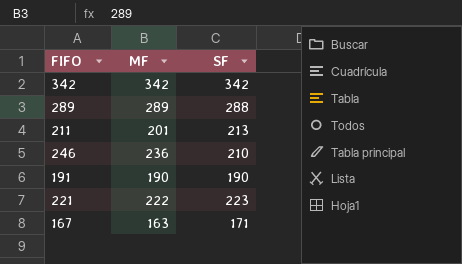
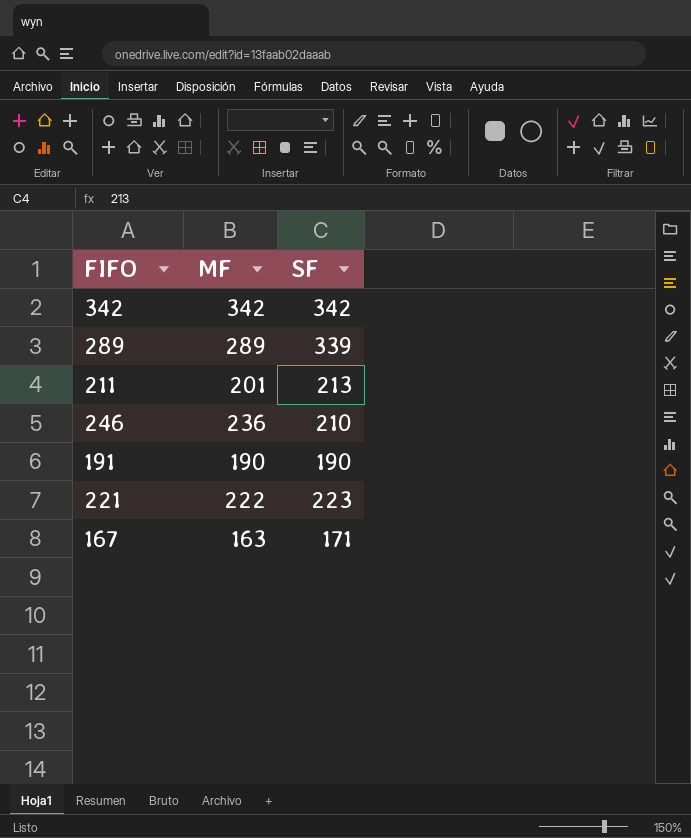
289 | SF: 288 -> 339

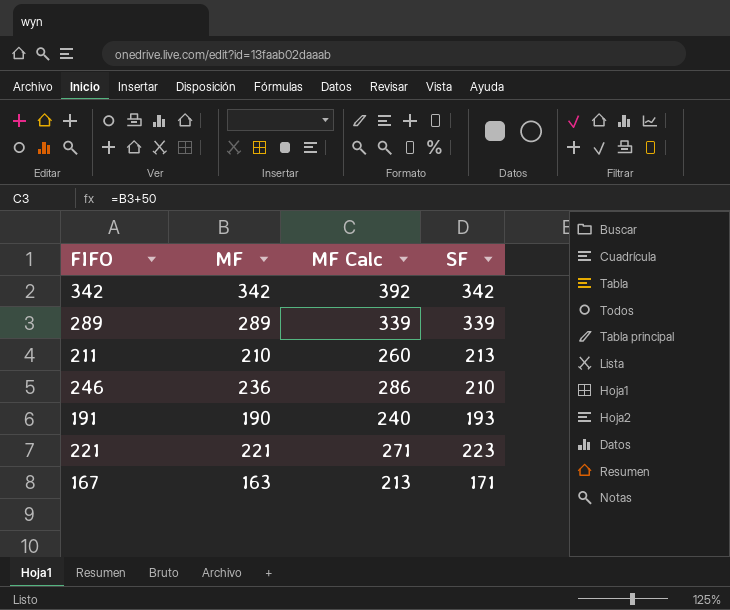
column MF Calc | formula: none -> [MF] + 50
211 | MF: 201 -> 210
191 | SF: 190 -> 193
221 | MF: 222 -> 221

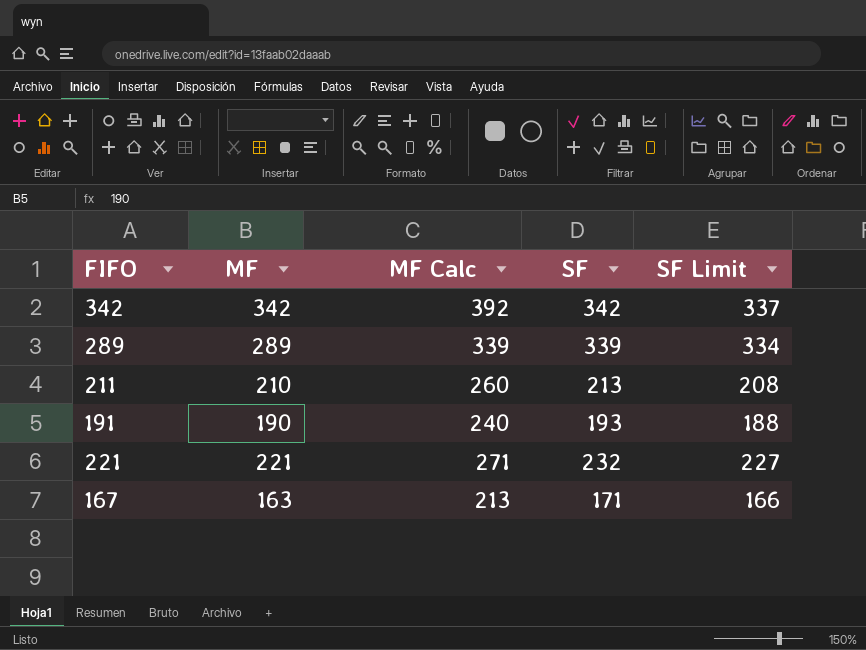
column SF Limit | formula: none -> [SF] - 5
row 246: 236 | 286 | 210 -> none
221 | SF: 223 -> 232

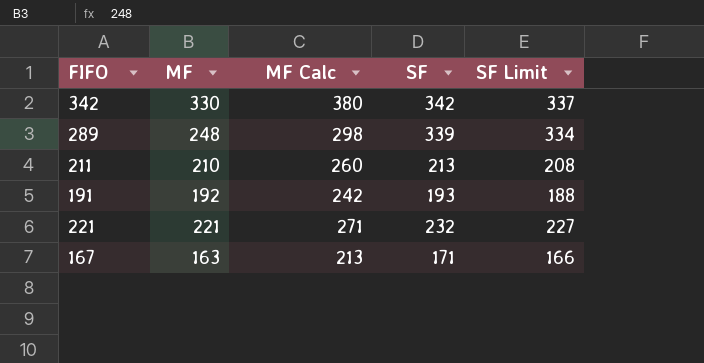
342 | MF: 342 -> 330
342 | MF Calc: 392 -> 380
289 | MF: 289 -> 248
289 | MF Calc: 339 -> 298
191 | MF: 190 -> 192
191 | MF Calc: 240 -> 242

